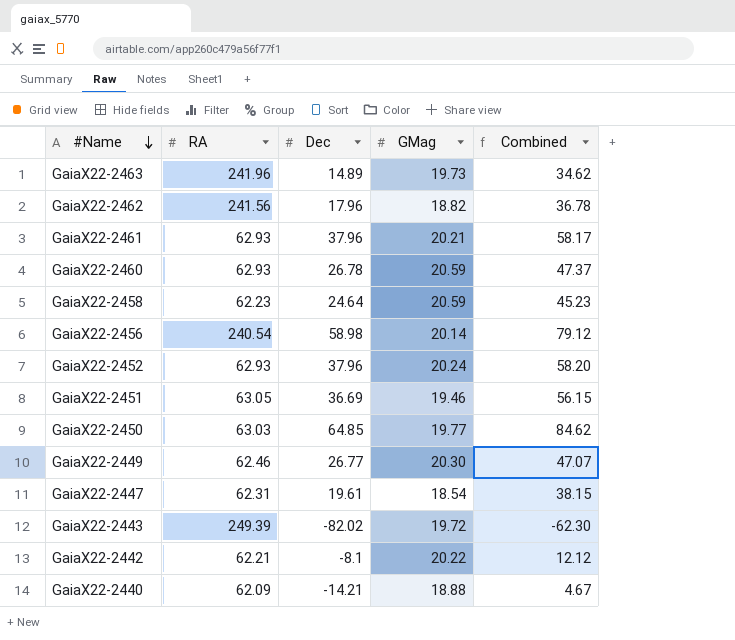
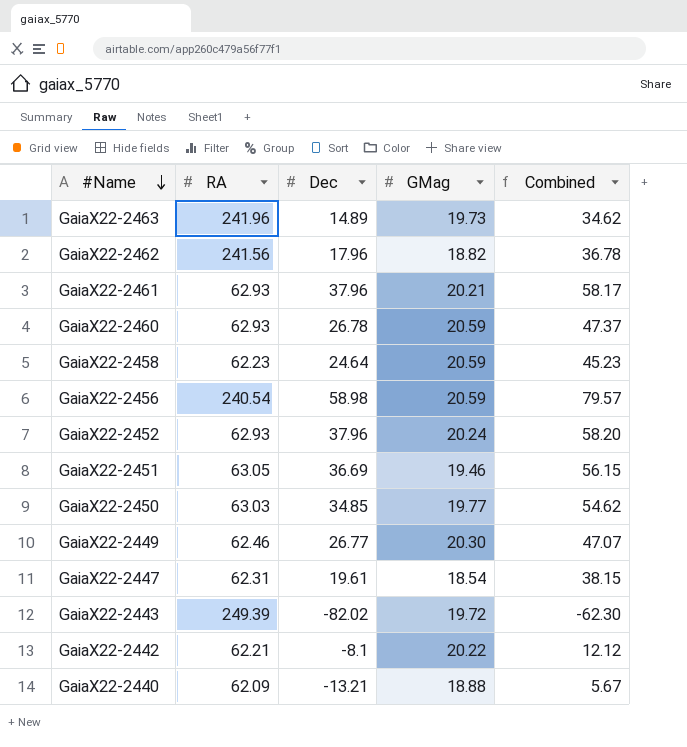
GaiaX22-2456 | GMag: 20.14 -> 20.59
GaiaX22-2456 | Combined: 79.12 -> 79.57
GaiaX22-2450 | Dec: 64.85 -> 34.85
GaiaX22-2450 | Combined: 84.62 -> 54.62
GaiaX22-2440 | Dec: -14.21 -> -13.21
GaiaX22-2440 | Combined: 4.67 -> 5.67

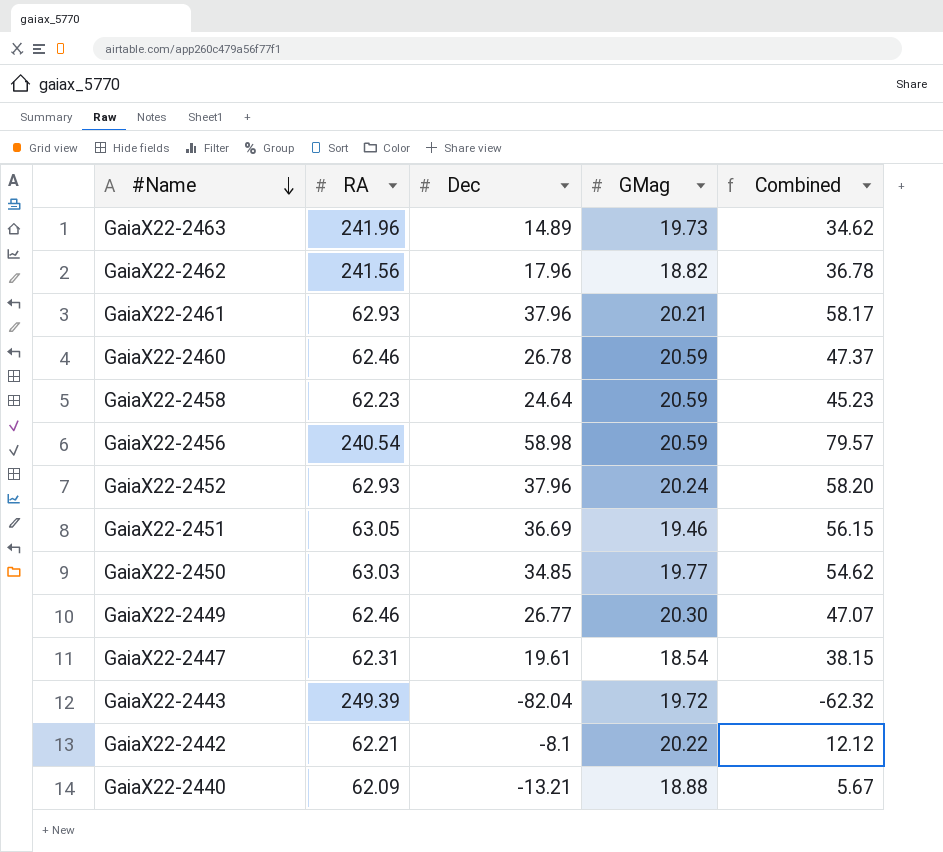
GaiaX22-2460 | RA: 62.93 -> 62.46
GaiaX22-2443 | Dec: -82.02 -> -82.04
GaiaX22-2443 | Combined: -62.30 -> -62.32

